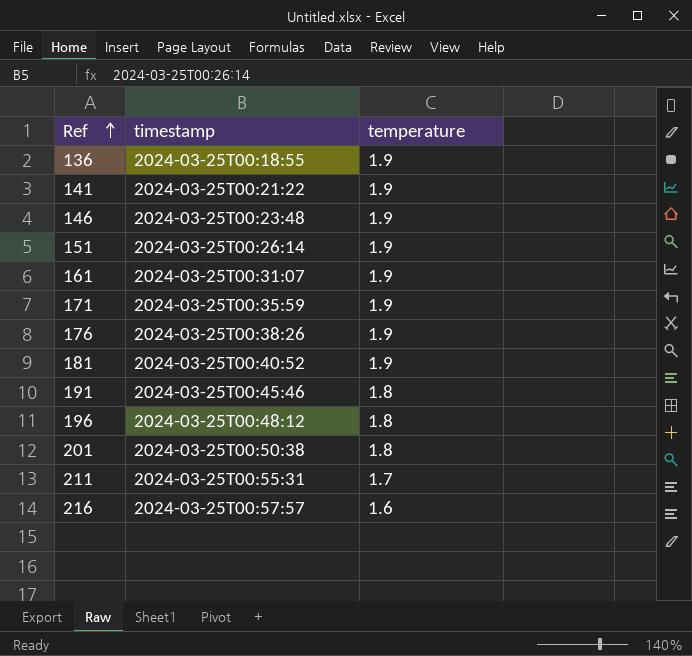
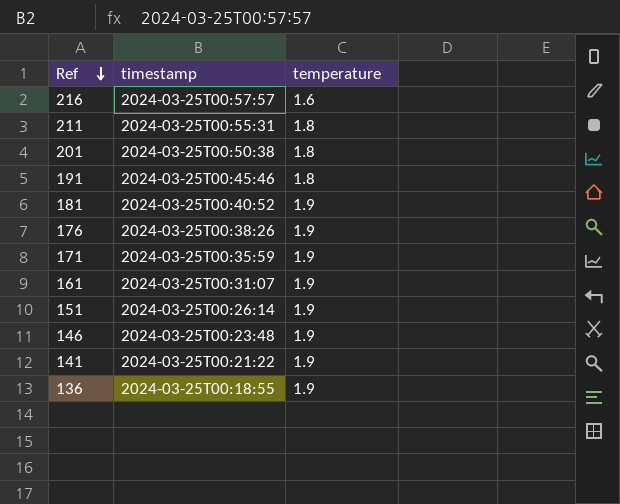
row order: Ref ascending -> Ref descending
row 196: 2024-03-25T00:48:12 | 1.8 -> none
211 | temperature: 1.7 -> 1.8

